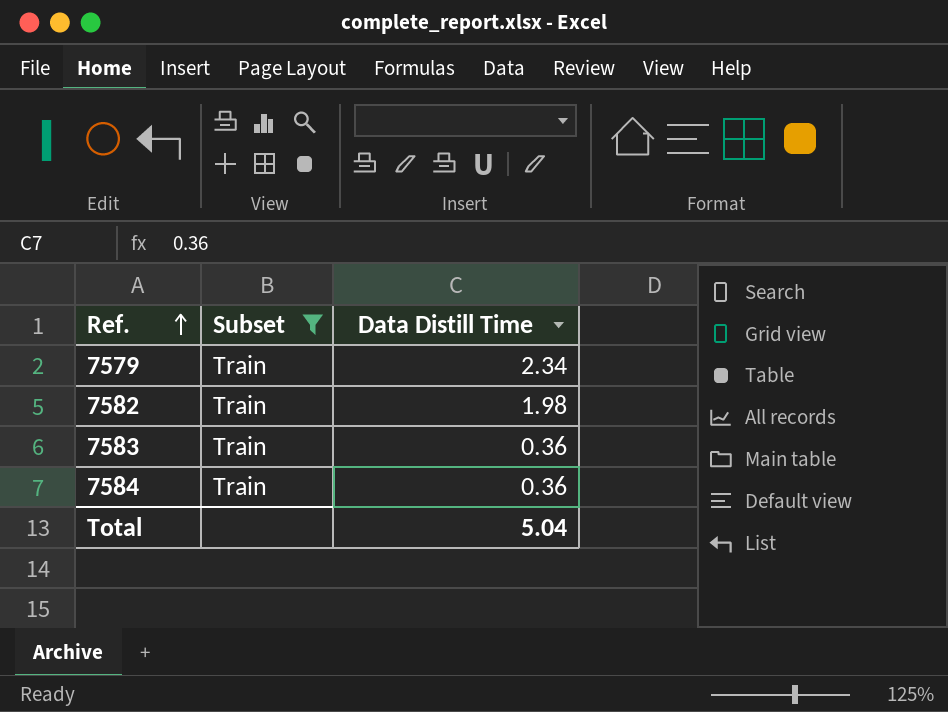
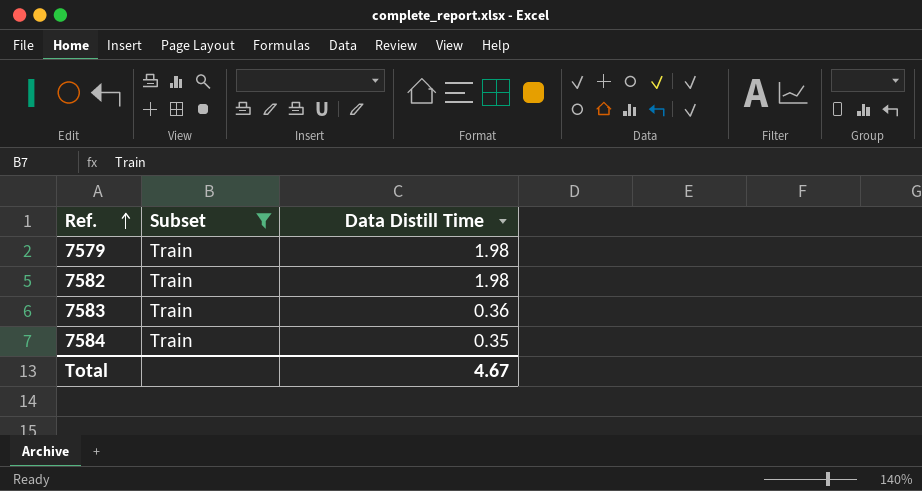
7579 | Data Distill Time: 2.34 -> 1.98
7584 | Data Distill Time: 0.36 -> 0.35
Total | Data Distill Time: 5.04 -> 4.67

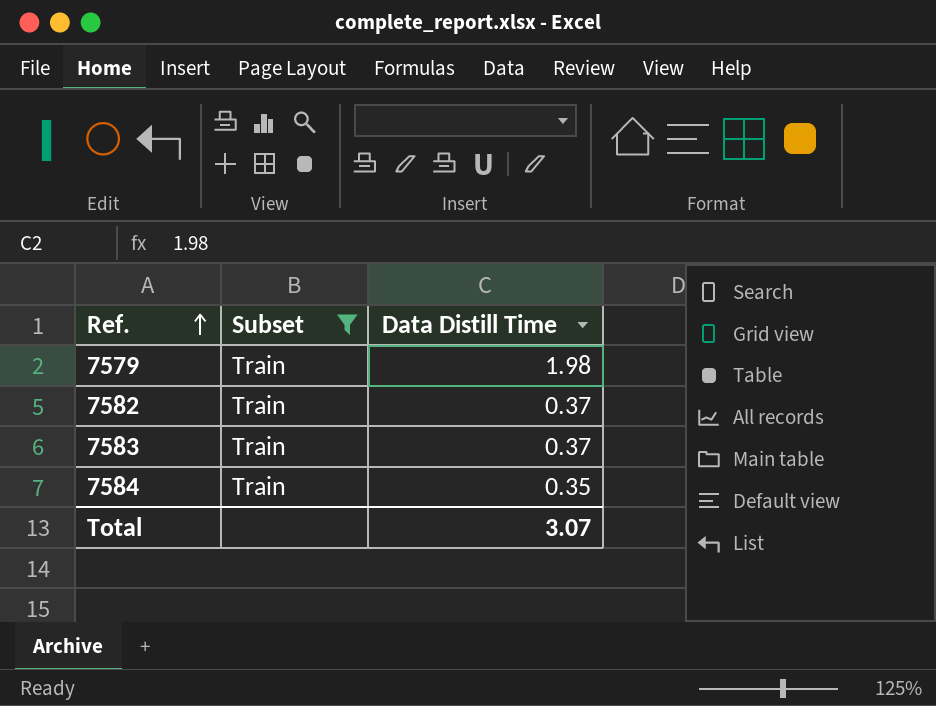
7582 | Data Distill Time: 1.98 -> 0.37
7583 | Data Distill Time: 0.36 -> 0.37
Total | Data Distill Time: 4.67 -> 3.07

